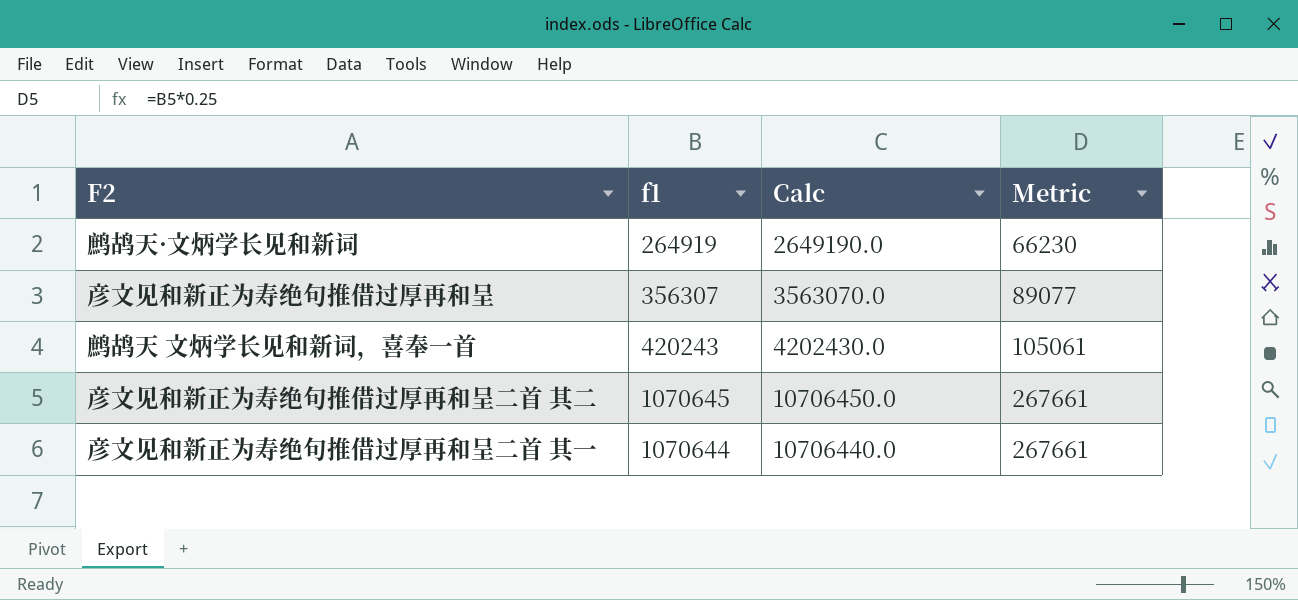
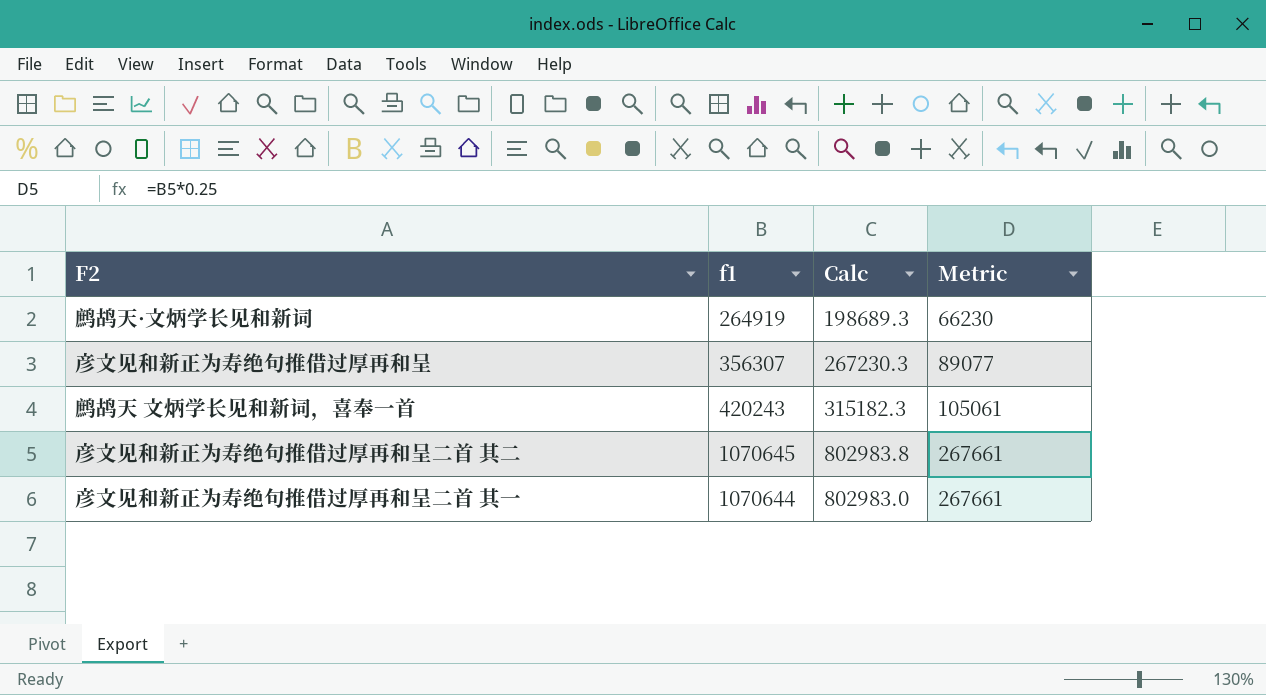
column Calc | formula: [f1] * 10 -> [f1] * 0.75

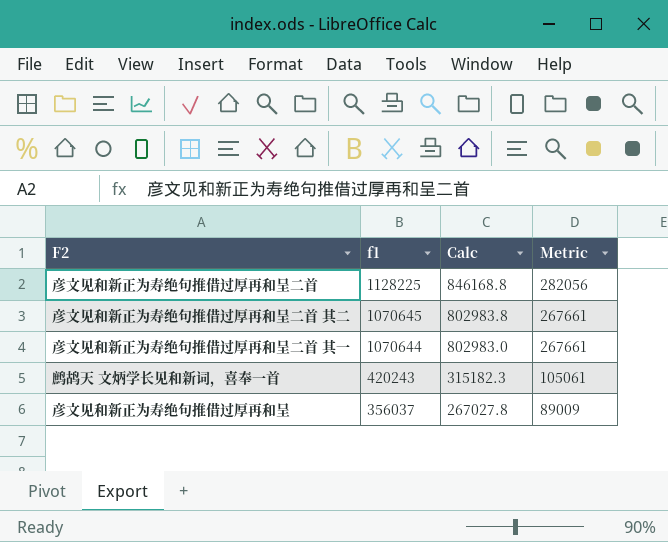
row order: Metric ascending -> f1 descending
row 鹧鸪天·文炳学长见和新词: 264919 | 198689.3 | 66230 -> none
row 彦文见和新正为寿绝句推借过厚再和呈二首: none -> 1128225 | 846168.8 | 282056
彦文见和新正为寿绝句推借过厚再和呈 | f1: 356307 -> 356037
彦文见和新正为寿绝句推借过厚再和呈 | Calc: 267230.3 -> 267027.8
彦文见和新正为寿绝句推借过厚再和呈 | Metric: 89077 -> 89009

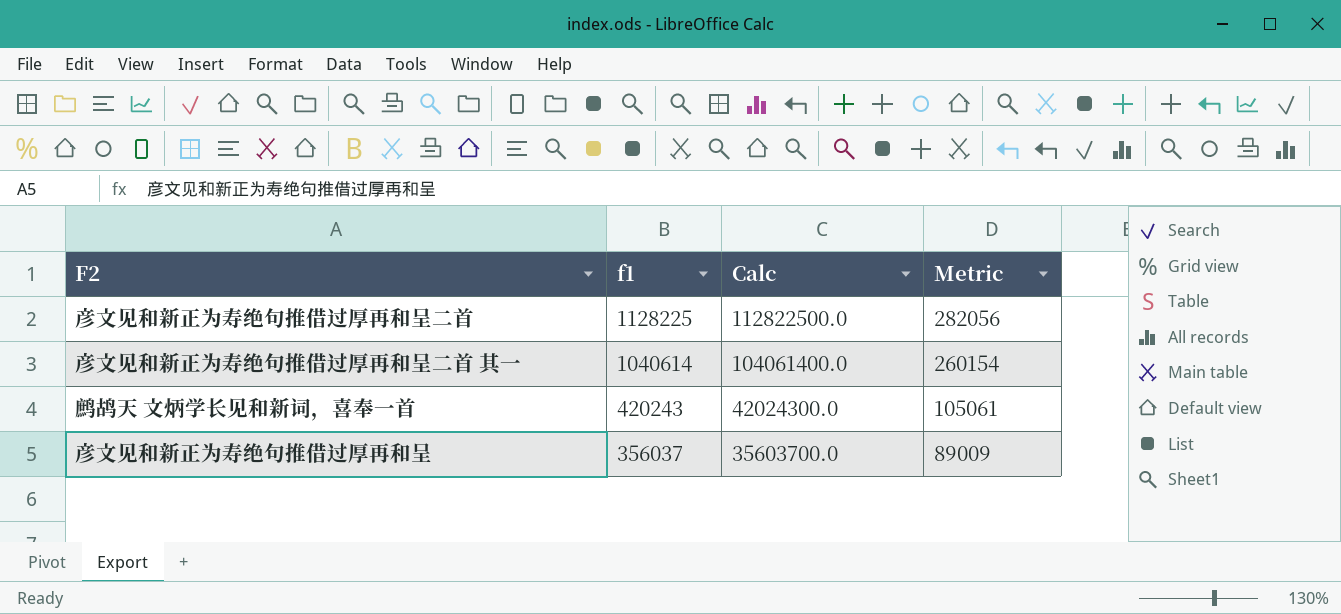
column Calc | formula: [f1] * 0.75 -> [f1] * 100
row 彦文见和新正为寿绝句推借过厚再和呈二首 其二: 1070645 | 802983.8 | 267661 -> none
彦文见和新正为寿绝句推借过厚再和呈二首 其一 | f1: 1070644 -> 1040614
彦文见和新正为寿绝句推借过厚再和呈二首 其一 | Metric: 267661 -> 260154

